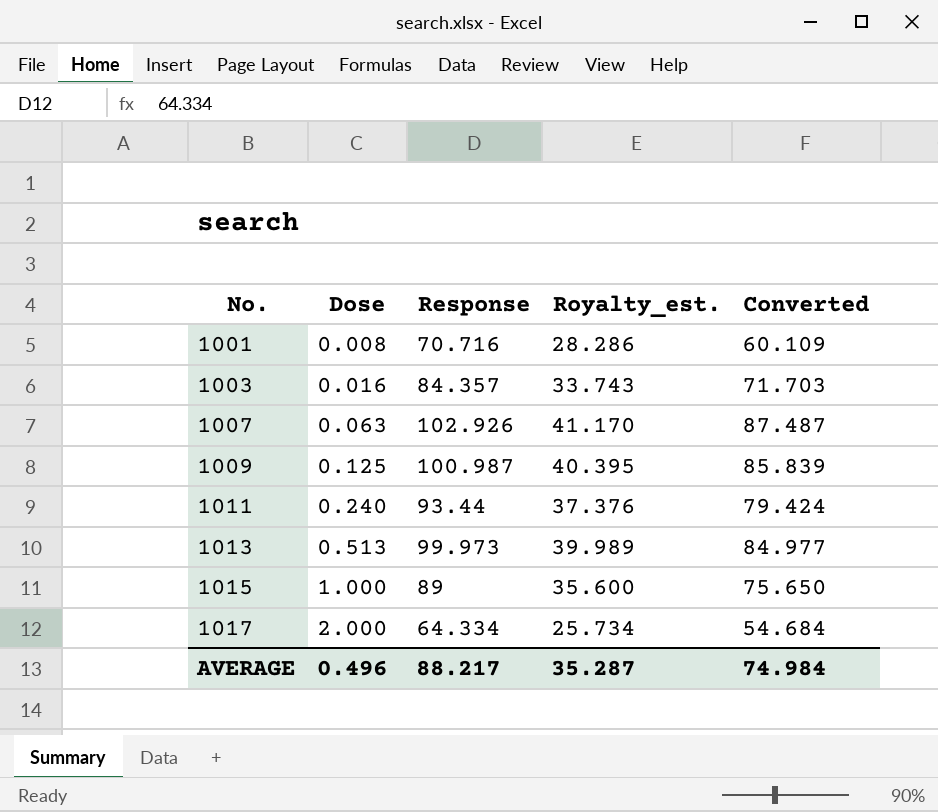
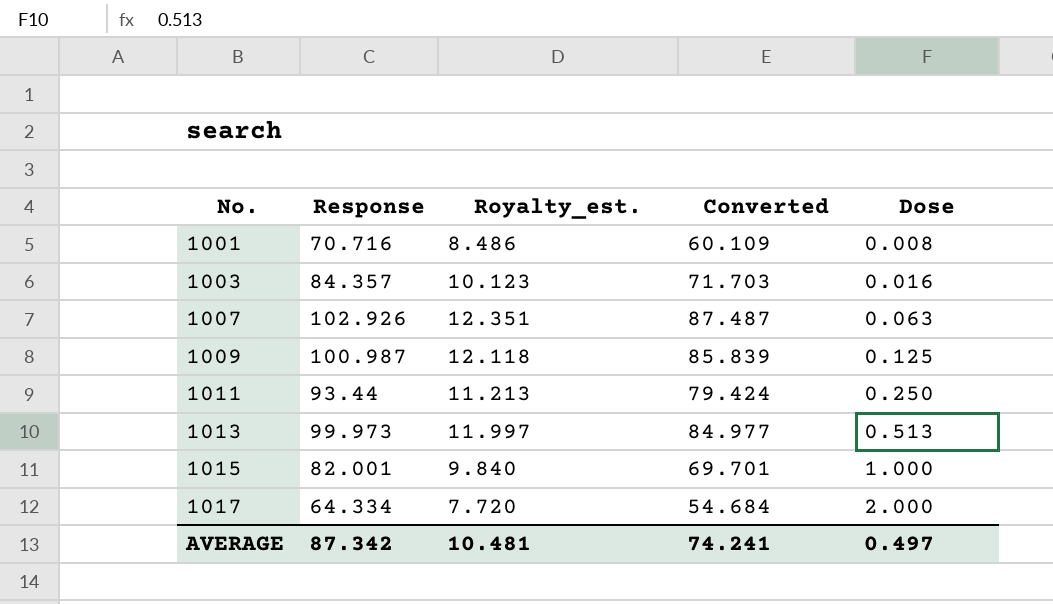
column Royalty_est. | formula: [Response] * 0.4 -> [Response] * 0.12
column Dose | position: 2 -> 5
1011 | Dose: 0.240 -> 0.250
1015 | Response: 89 -> 82.001
1015 | Converted: 75.650 -> 69.701
AVERAGE | Response: 88.217 -> 87.342
AVERAGE | Royalty_est.: 35.287 -> 10.481
AVERAGE | Converted: 74.984 -> 74.241
AVERAGE | Dose: 0.496 -> 0.497

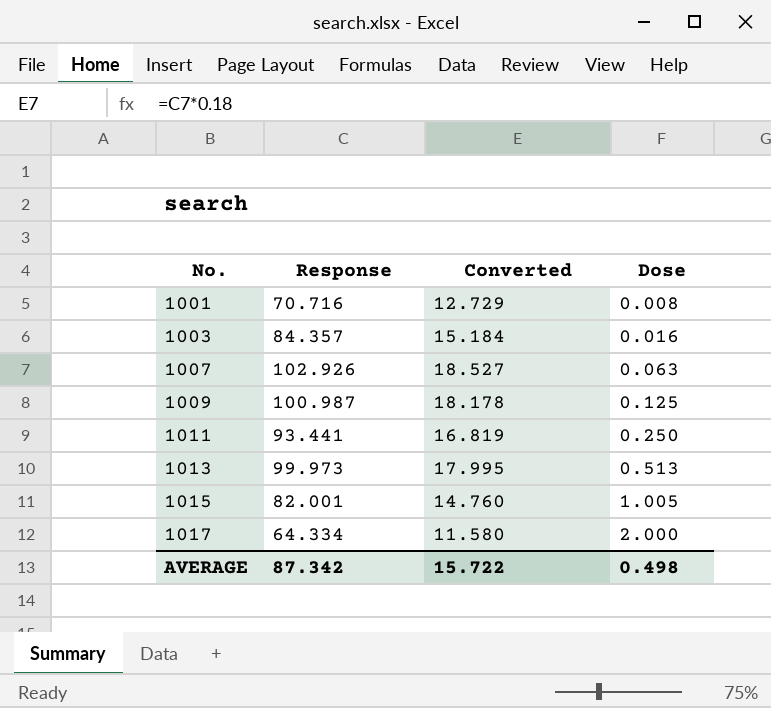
column Royalty_est. | formula: [Response] * 0.12 -> none
column Converted | formula: [Response] * 0.85 -> [Response] * 0.18
1011 | Response: 93.44 -> 93.441
1015 | Dose: 1.000 -> 1.005
AVERAGE | Converted: 74.241 -> 15.722
AVERAGE | Dose: 0.497 -> 0.498

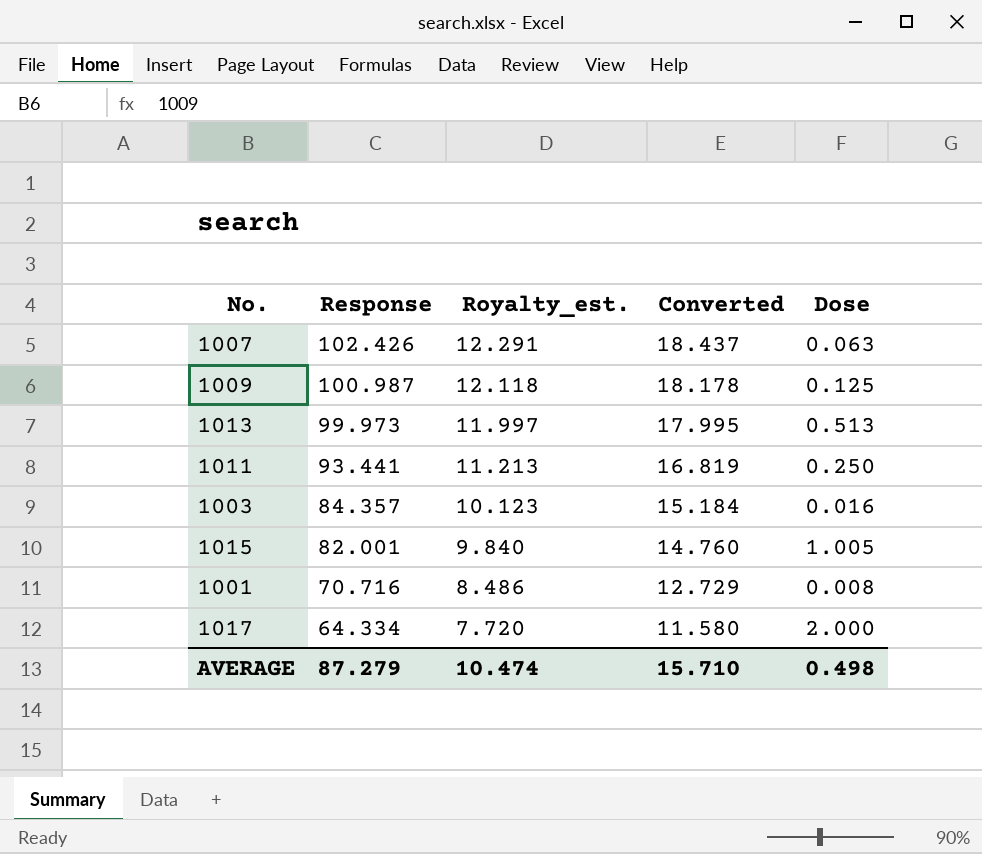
row order: No. ascending -> Response descending
column Royalty_est. | formula: none -> [Response] * 0.12
1007 | Response: 102.926 -> 102.426
1007 | Converted: 18.527 -> 18.437
AVERAGE | Response: 87.342 -> 87.279
AVERAGE | Converted: 15.722 -> 15.710

